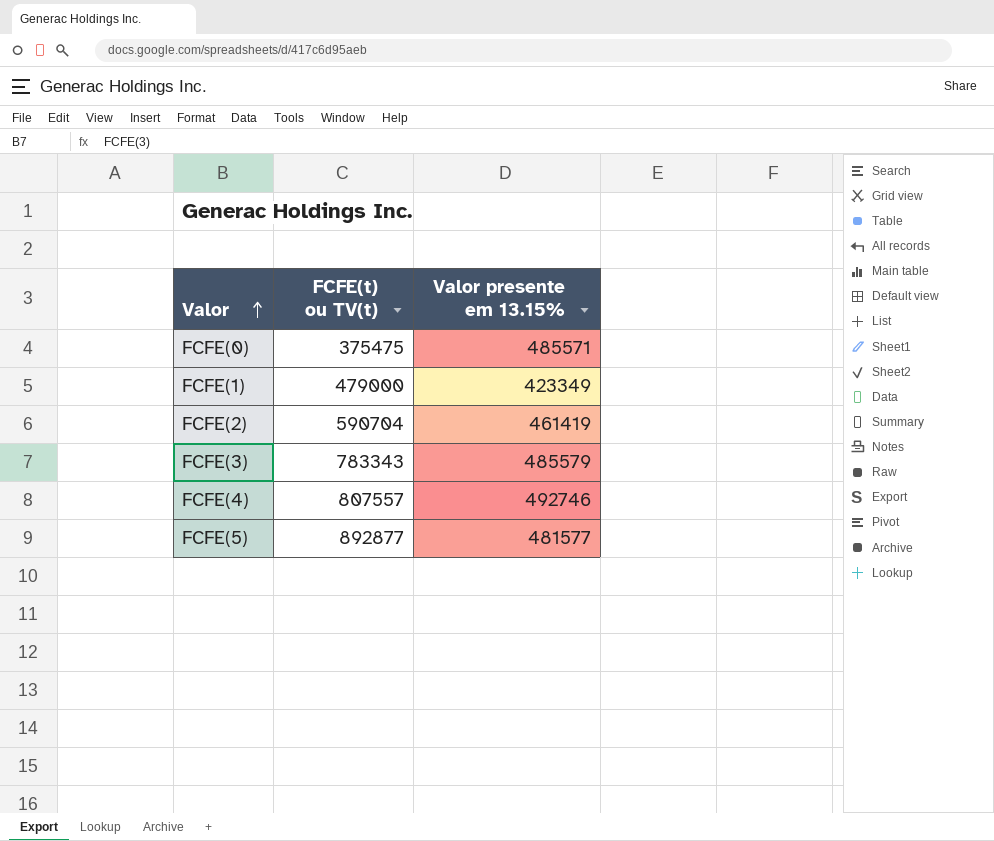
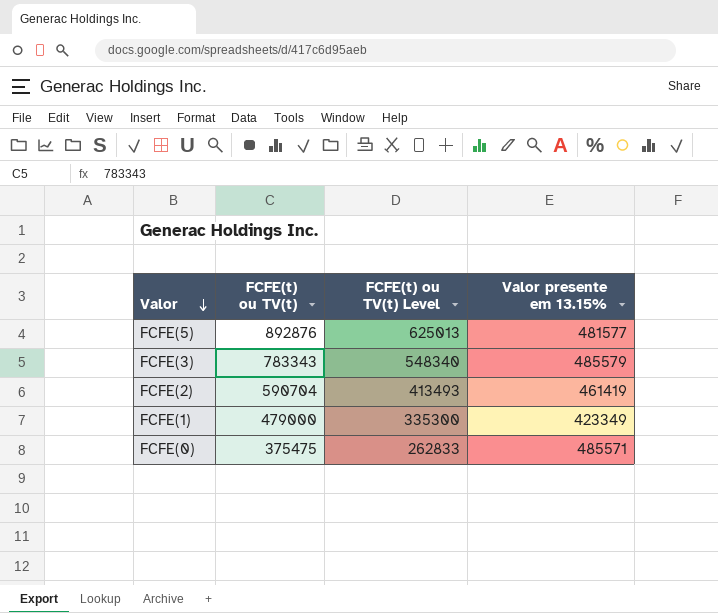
row order: Valor ascending -> Valor descending
column FCFE(t) ou TV(t) Level | formula: none -> [FCFE(t) ou TV(t)] * 0.7
row FCFE(4): 807557 | 492746 -> none
FCFE(5) | FCFE(t) ou TV(t): 892877 -> 892876

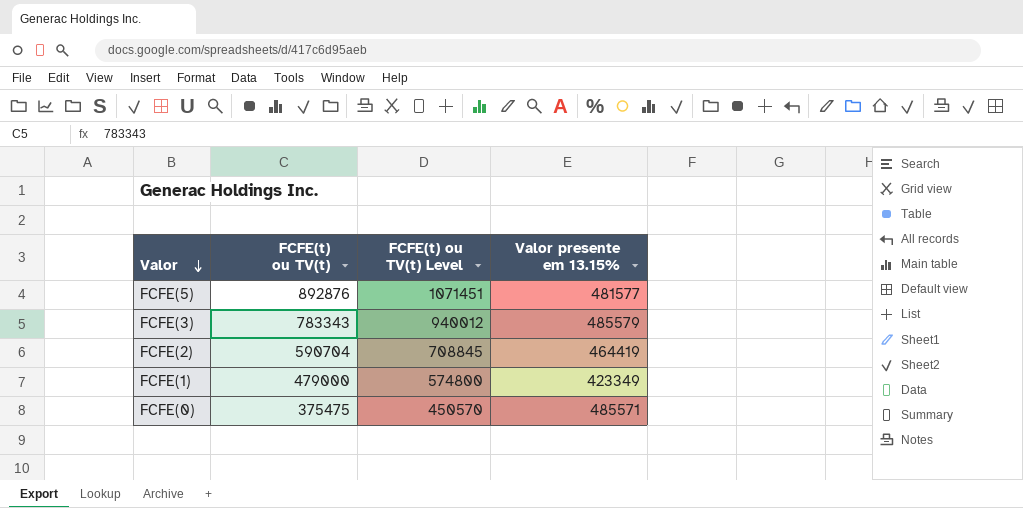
column FCFE(t) ou TV(t) Level | formula: [FCFE(t) ou TV(t)] * 0.7 -> [FCFE(t) ou TV(t)] * 1.2
FCFE(2) | Valor presente em 13.15%: 461419 -> 464419

